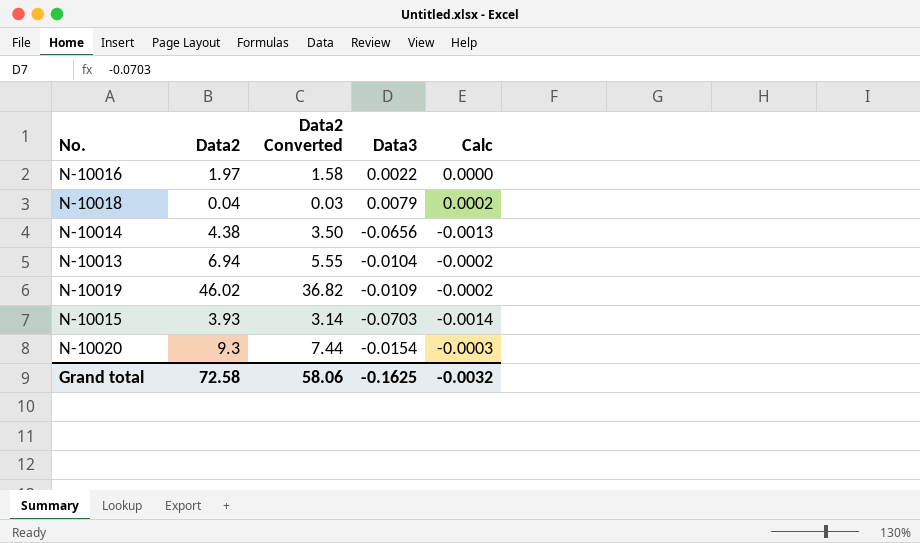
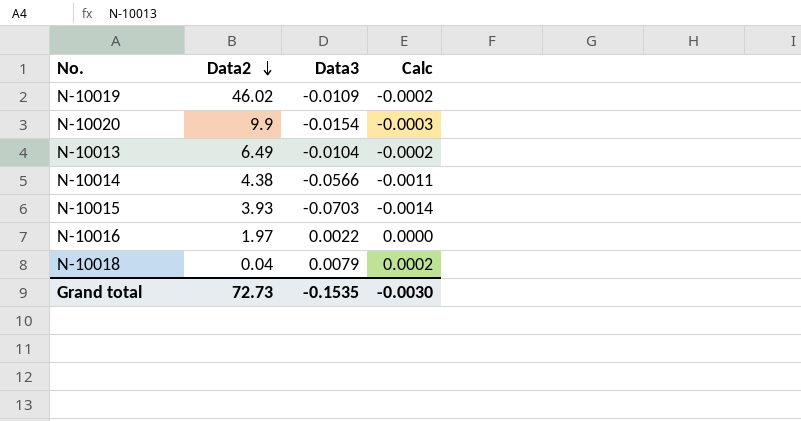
row order: none -> Data2 descending
column Data2 Converted | formula: [Data2] * 0.8 -> none
N-10020 | Data2: 9.3 -> 9.9
N-10013 | Data2: 6.94 -> 6.49
N-10014 | Data3: -0.0656 -> -0.0566
N-10014 | Calc: -0.0013 -> -0.0011
Grand total | Data2: 72.58 -> 72.73
Grand total | Data3: -0.1625 -> -0.1535
Grand total | Calc: -0.0032 -> -0.0030

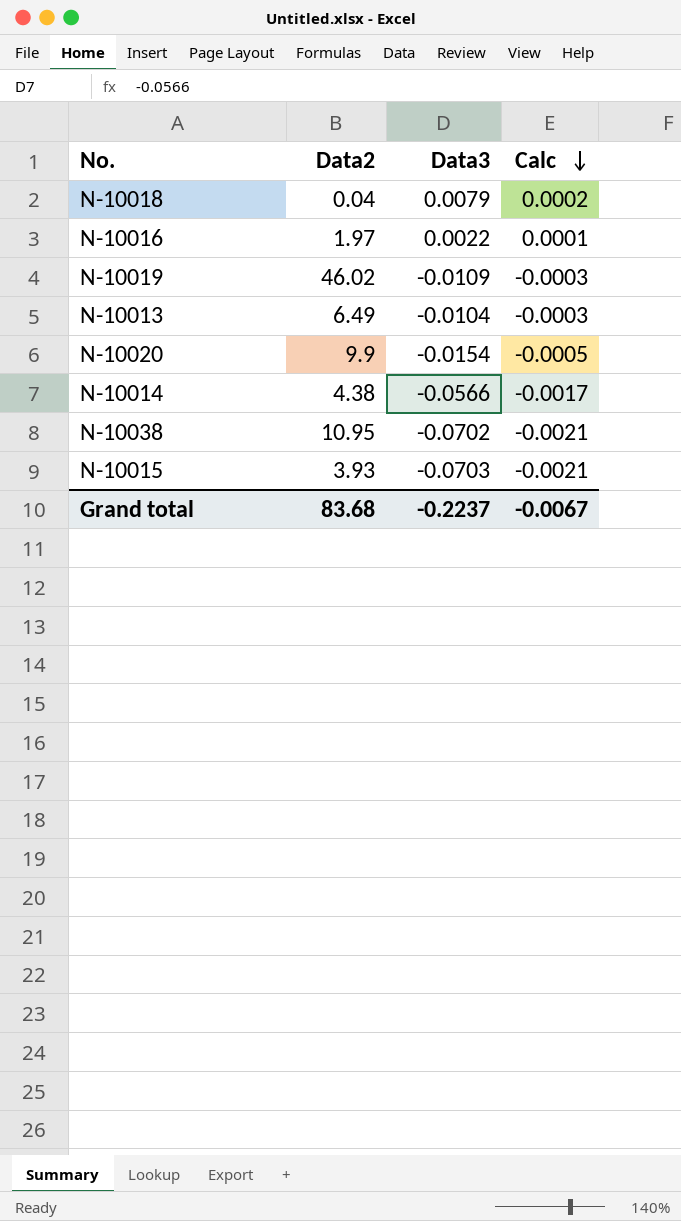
row order: Data2 descending -> Calc descending
column Calc | formula: [Data3] * 0.02 -> [Data3] * 0.03
row N-10038: none -> 10.95 | -0.0702 | -0.0021
Grand total | Data2: 72.73 -> 83.68
Grand total | Data3: -0.1535 -> -0.2237
Grand total | Calc: -0.0030 -> -0.0067

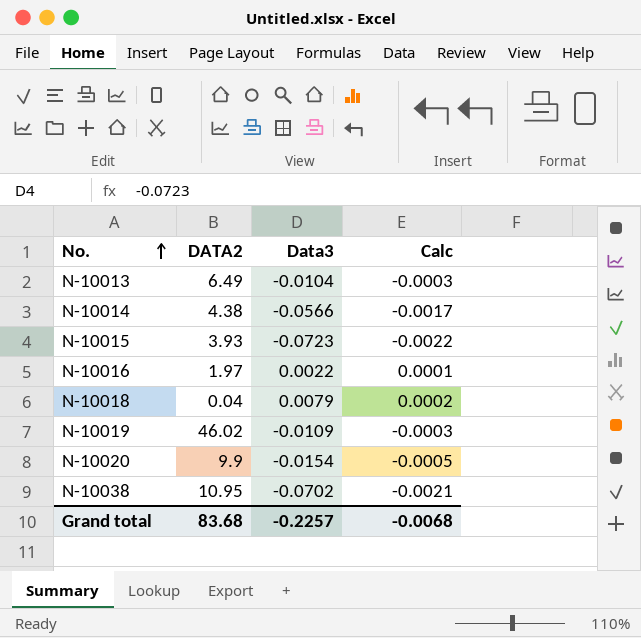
row order: Calc descending -> No. ascending
column name: Data2 -> DATA2
N-10015 | Data3: -0.0703 -> -0.0723
N-10015 | Calc: -0.0021 -> -0.0022
Grand total | Data3: -0.2237 -> -0.2257
Grand total | Calc: -0.0067 -> -0.0068

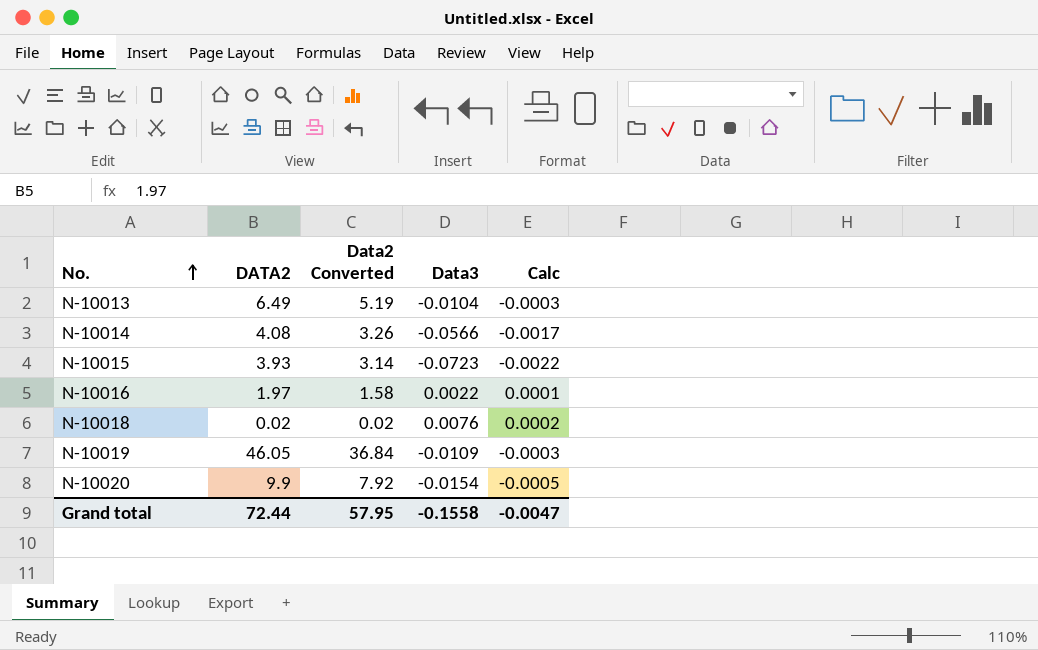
column Data2 Converted | formula: none -> [DATA2] * 0.8
row N-10038: 10.95 | -0.0702 | -0.0021 -> none
N-10014 | DATA2: 4.38 -> 4.08
N-10018 | DATA2: 0.04 -> 0.02
N-10018 | Data3: 0.0079 -> 0.0076
N-10019 | DATA2: 46.02 -> 46.05
Grand total | DATA2: 83.68 -> 72.44
Grand total | Data3: -0.2257 -> -0.1558
Grand total | Calc: -0.0068 -> -0.0047

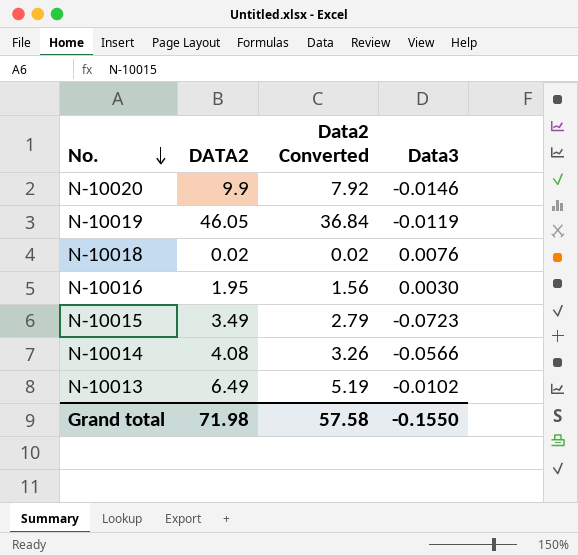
row order: No. ascending -> No. descending
column Calc | formula: [Data3] * 0.03 -> none
N-10020 | Data3: -0.0154 -> -0.0146
N-10019 | Data3: -0.0109 -> -0.0119
N-10016 | DATA2: 1.97 -> 1.95
N-10016 | Data2 Converted: 1.58 -> 1.56
N-10016 | Data3: 0.0022 -> 0.0030
N-10015 | DATA2: 3.93 -> 3.49
N-10015 | Data2 Converted: 3.14 -> 2.79
N-10013 | Data3: -0.0104 -> -0.0102
Grand total | DATA2: 72.44 -> 71.98
Grand total | Data2 Converted: 57.95 -> 57.58
Grand total | Data3: -0.1558 -> -0.1550

